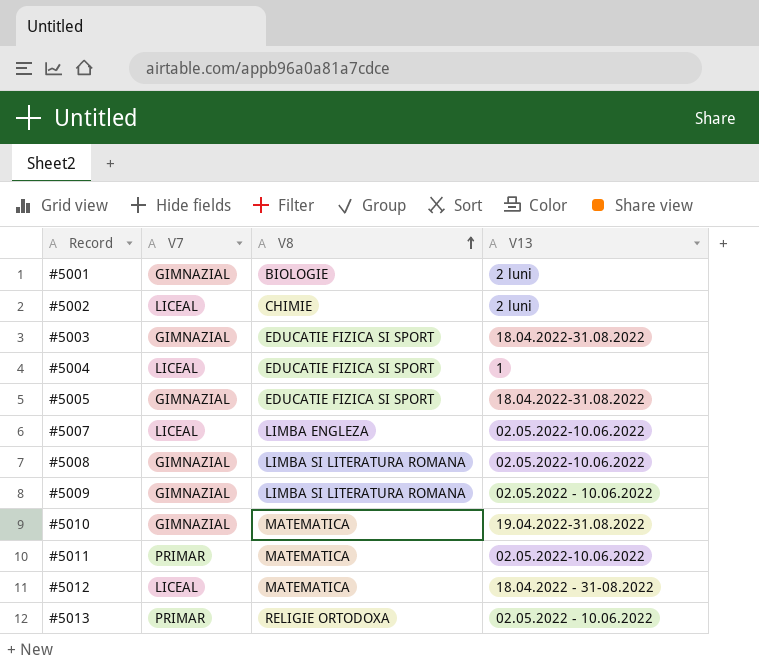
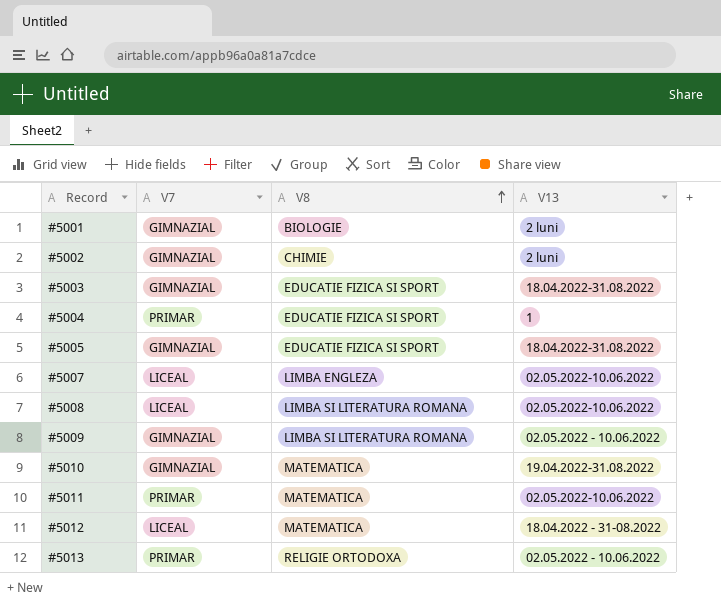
#5002 | V7: LICEAL -> GIMNAZIAL
#5004 | V7: LICEAL -> PRIMAR
#5008 | V7: GIMNAZIAL -> LICEAL

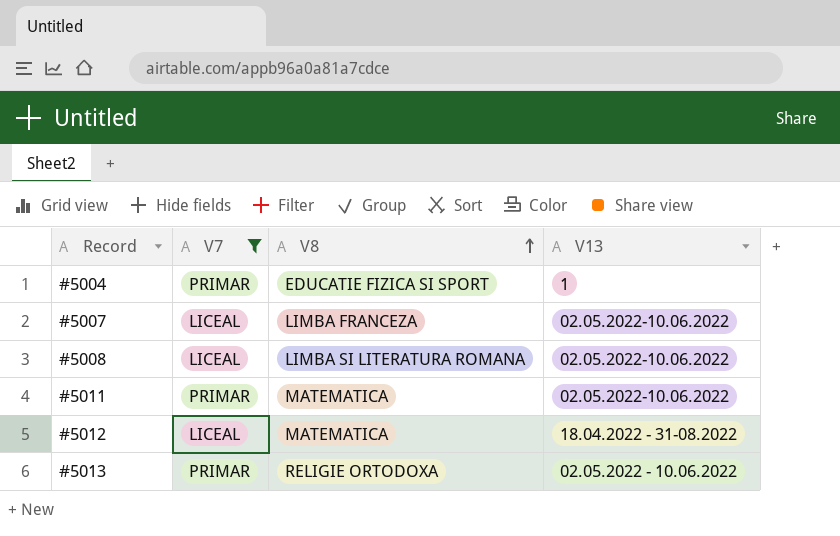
filter: none -> V7 != GIMNAZIAL
#5007 | V8: LIMBA ENGLEZA -> LIMBA FRANCEZA

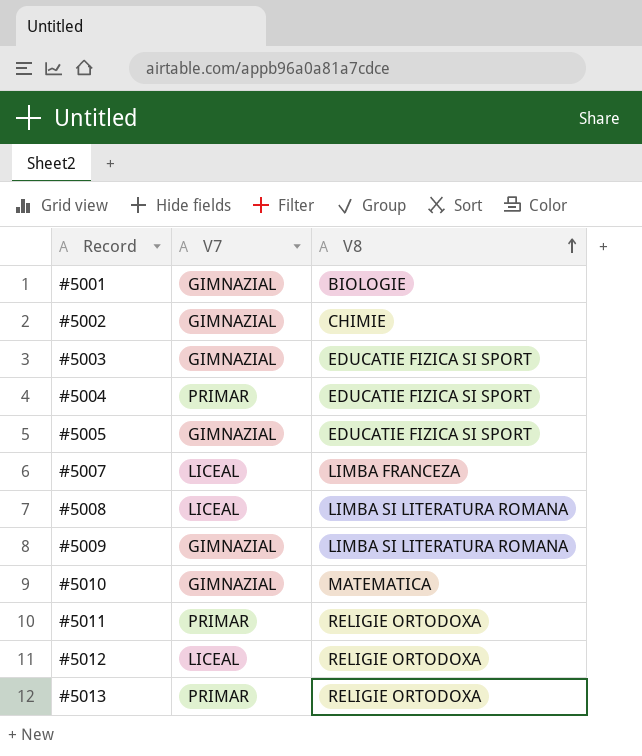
filter: V7 != GIMNAZIAL -> none
column V13 | position: 4 -> none
#5011 | V8: MATEMATICA -> RELIGIE ORTODOXA
#5012 | V8: MATEMATICA -> RELIGIE ORTODOXA

